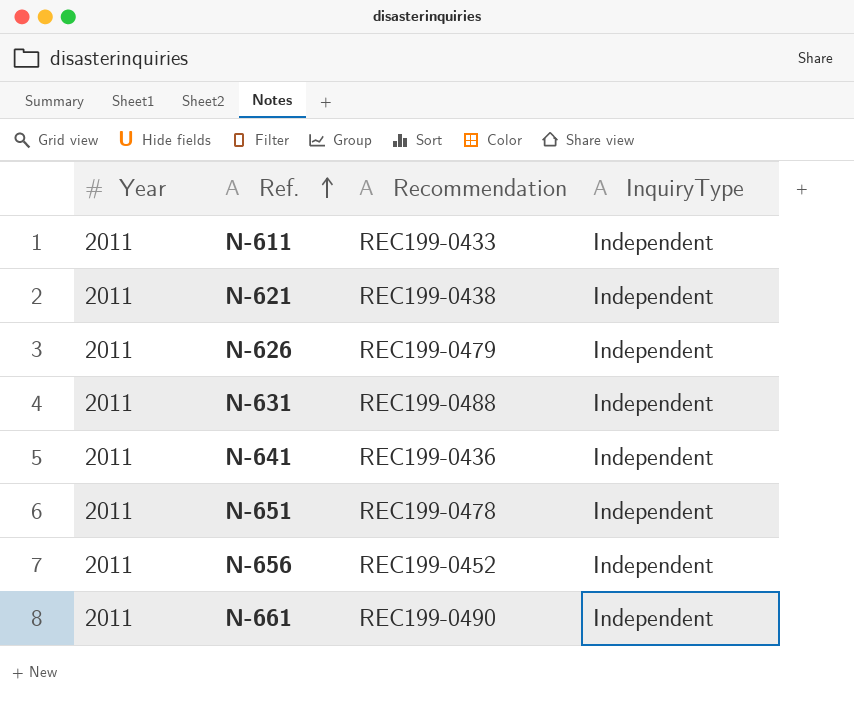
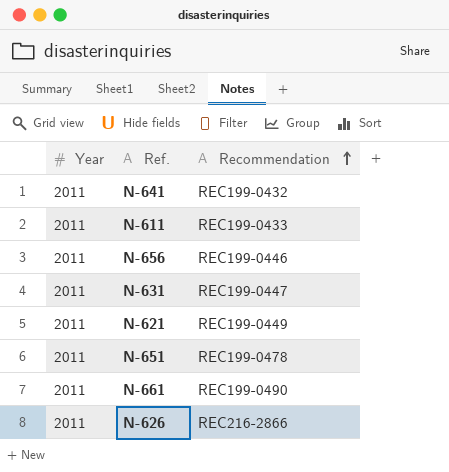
row order: Ref. ascending -> Recommendation ascending
column InquiryType | position: 4 -> none
N-641 | Recommendation: REC199-0436 -> REC199-0432
N-656 | Recommendation: REC199-0452 -> REC199-0446
N-631 | Recommendation: REC199-0488 -> REC199-0447
N-621 | Recommendation: REC199-0438 -> REC199-0449
N-626 | Recommendation: REC199-0479 -> REC216-2866

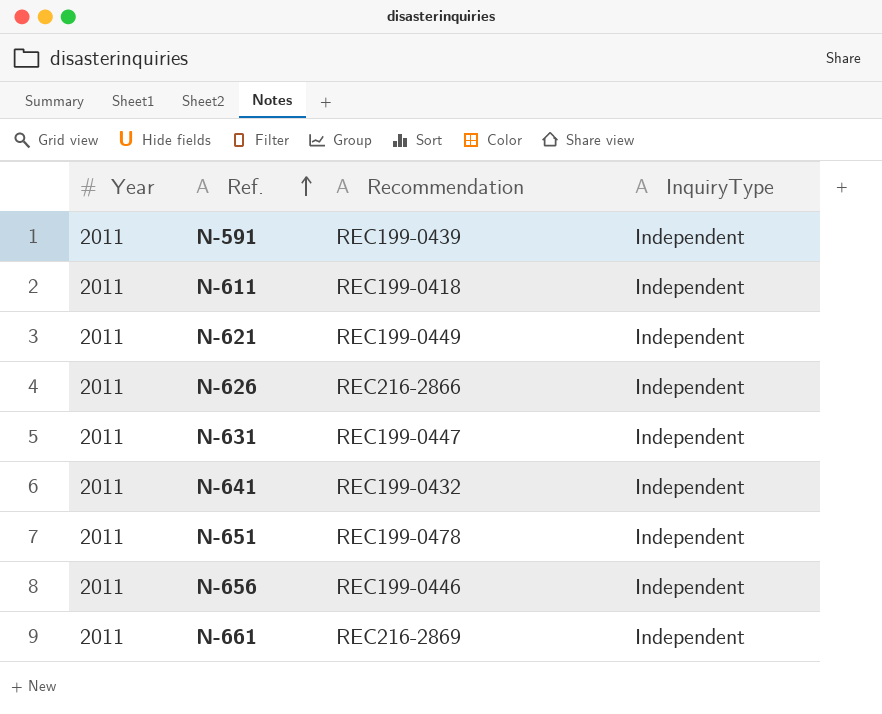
row order: Recommendation ascending -> Ref. ascending
column InquiryType | position: none -> 4
row N-591: none -> 2011 | REC199-0439 | Independent
N-611 | Recommendation: REC199-0433 -> REC199-0418
N-661 | Recommendation: REC199-0490 -> REC216-2869

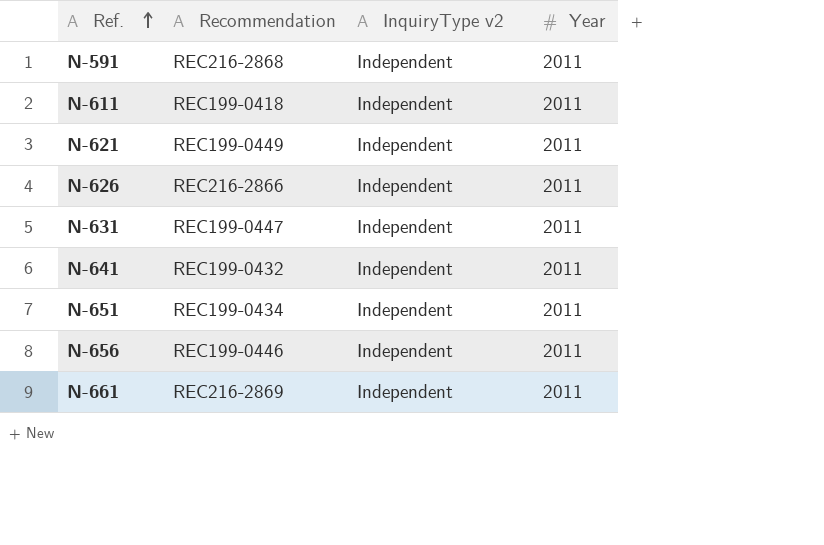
column name: InquiryType -> InquiryType v2
column Year | position: 1 -> 4
N-591 | Recommendation: REC199-0439 -> REC216-2868
N-651 | Recommendation: REC199-0478 -> REC199-0434

